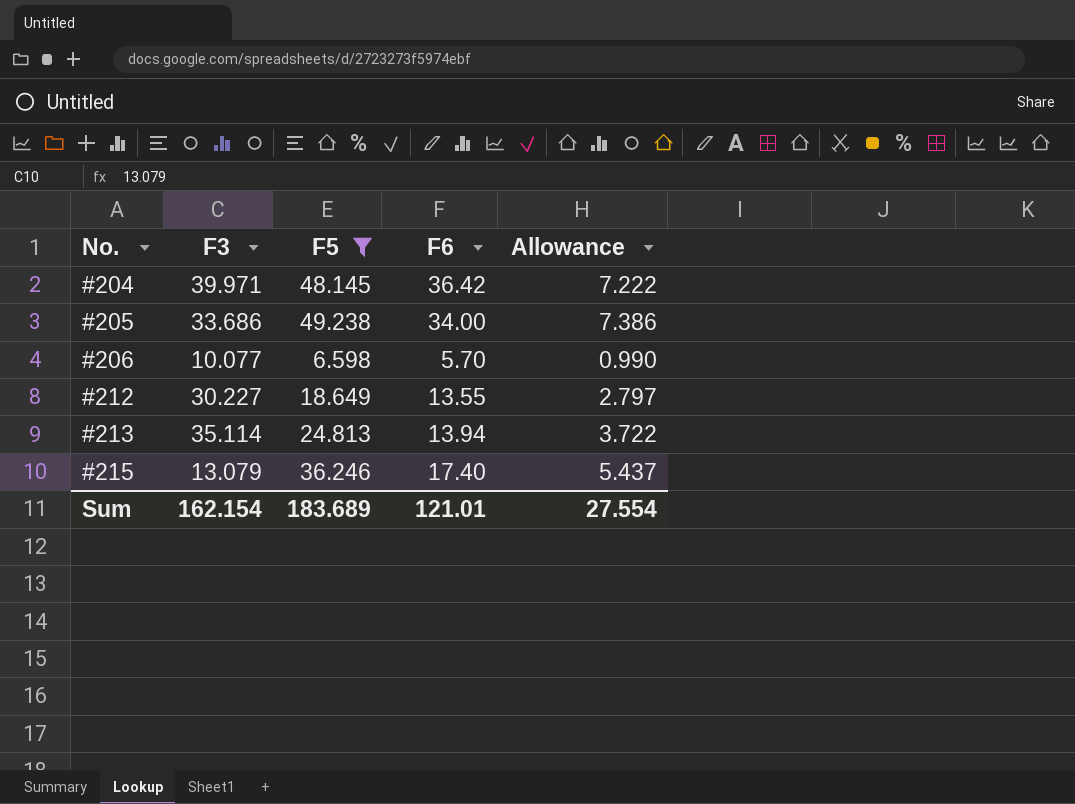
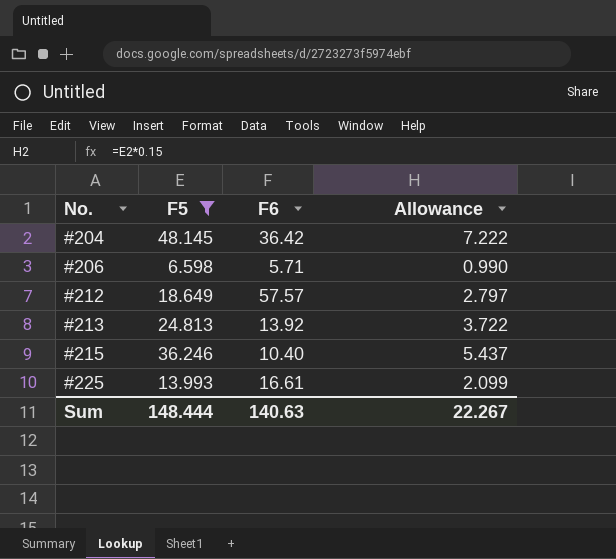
column F3 | position: 2 -> none
row #205: 33.686 | 49.238 | 34.00 | 7.386 -> none
#206 | F6: 5.70 -> 5.71
#212 | F6: 13.55 -> 57.57
#213 | F6: 13.94 -> 13.92
#215 | F6: 17.40 -> 10.40
row #225: none -> 13.993 | 16.61 | 2.099
Sum | F5: 183.689 -> 148.444
Sum | F6: 121.01 -> 140.63
Sum | Allowance: 27.554 -> 22.267

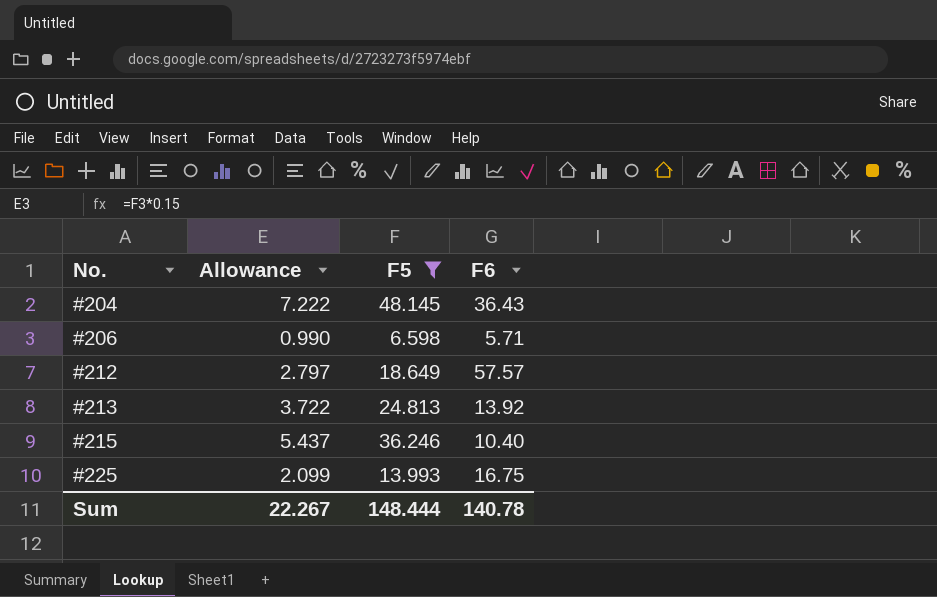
column Allowance | position: 4 -> 2
#204 | F6: 36.42 -> 36.43
#225 | F6: 16.61 -> 16.75
Sum | F6: 140.63 -> 140.78

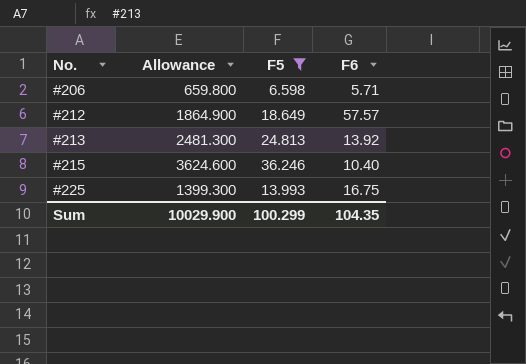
column Allowance | formula: [F5] * 0.15 -> [F5] * 100
row #204: 7.222 | 48.145 | 36.43 -> none
Sum | Allowance: 22.267 -> 10029.900
Sum | F5: 148.444 -> 100.299
Sum | F6: 140.78 -> 104.35

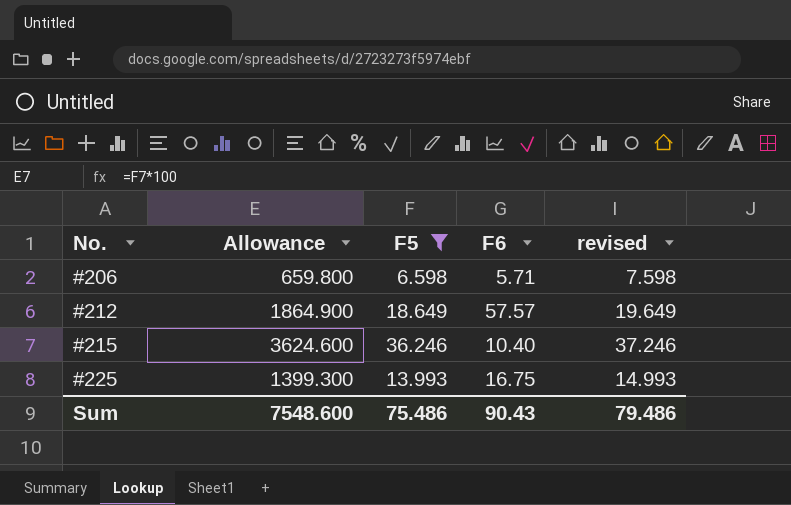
column revised | formula: none -> [F5] + 1
row #213: 2481.300 | 24.813 | 13.92 -> none
Sum | Allowance: 10029.900 -> 7548.600
Sum | F5: 100.299 -> 75.486
Sum | F6: 104.35 -> 90.43

